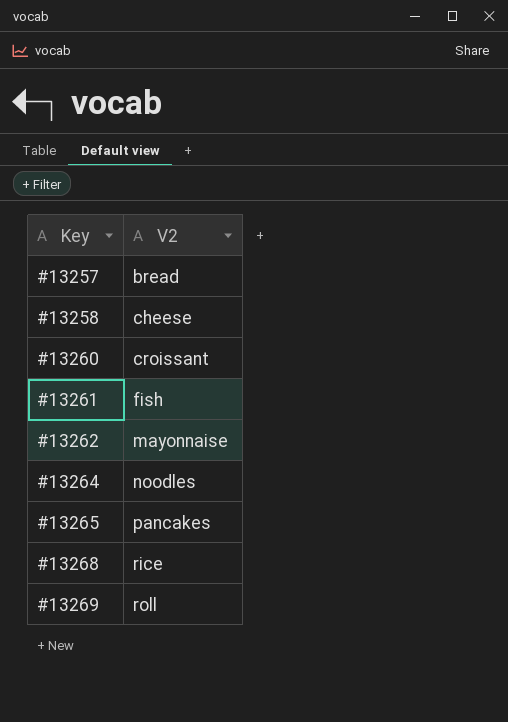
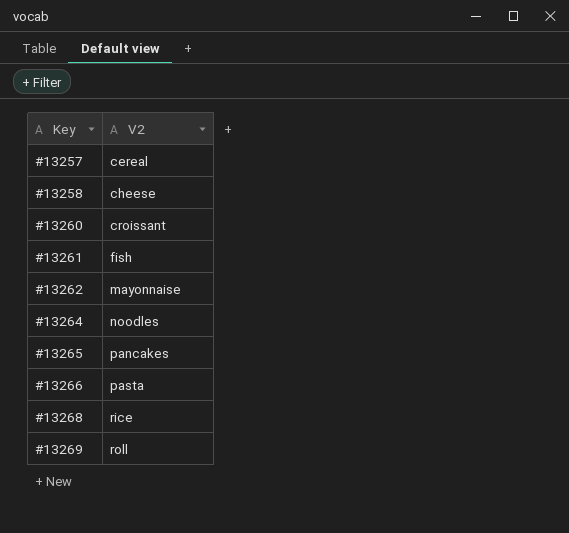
#13257 | V2: bread -> cereal
row #13266: none -> pasta

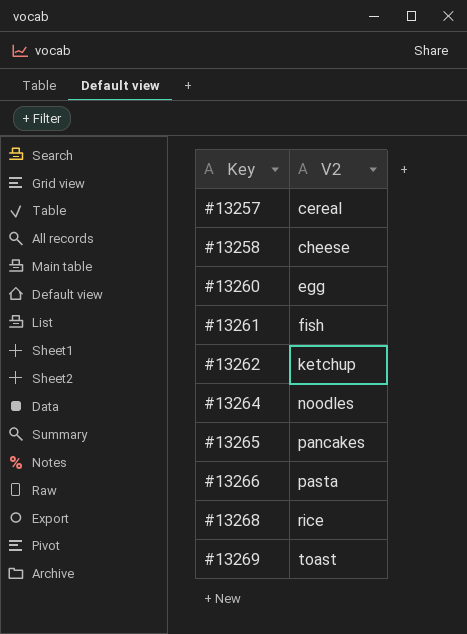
#13260 | V2: croissant -> egg
#13262 | V2: mayonnaise -> ketchup
#13269 | V2: roll -> toast

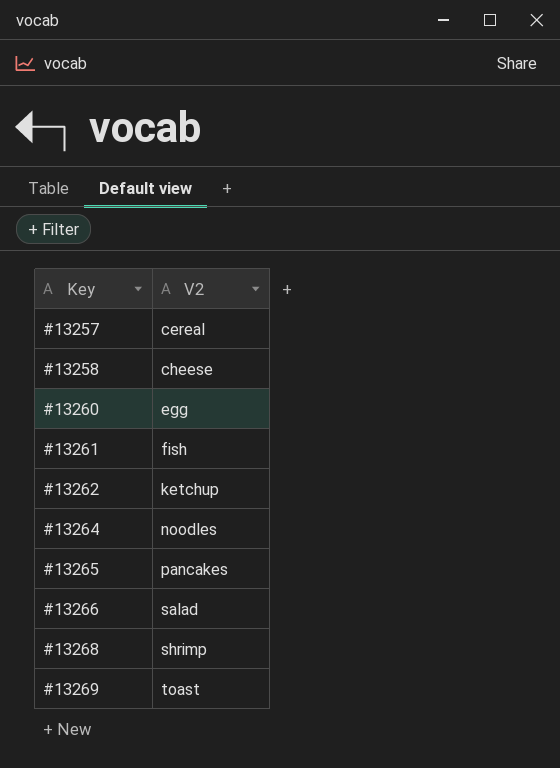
#13266 | V2: pasta -> salad
#13268 | V2: rice -> shrimp

